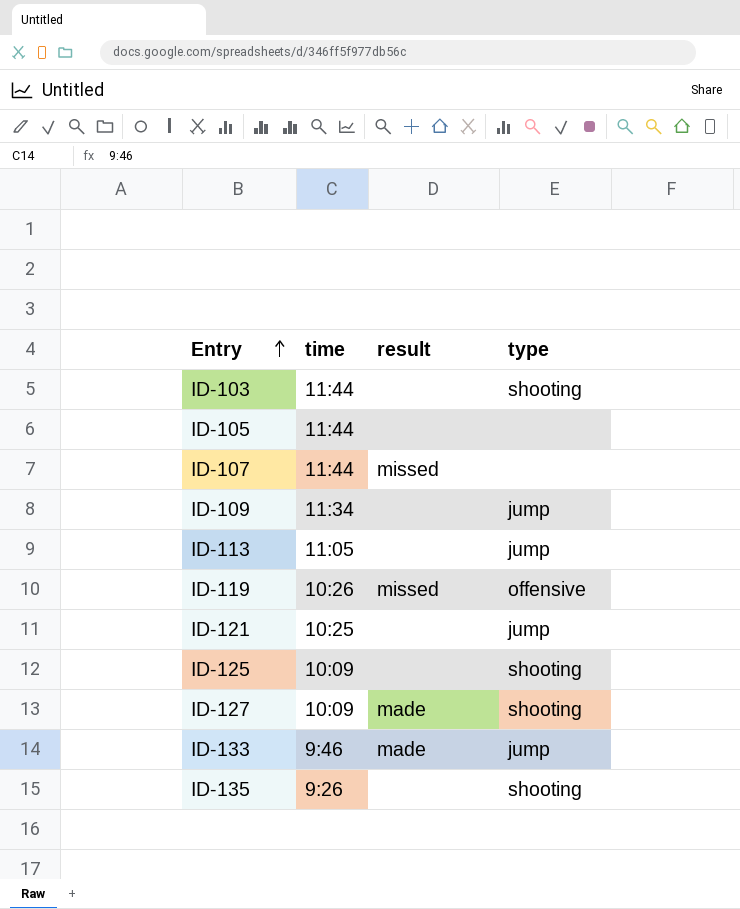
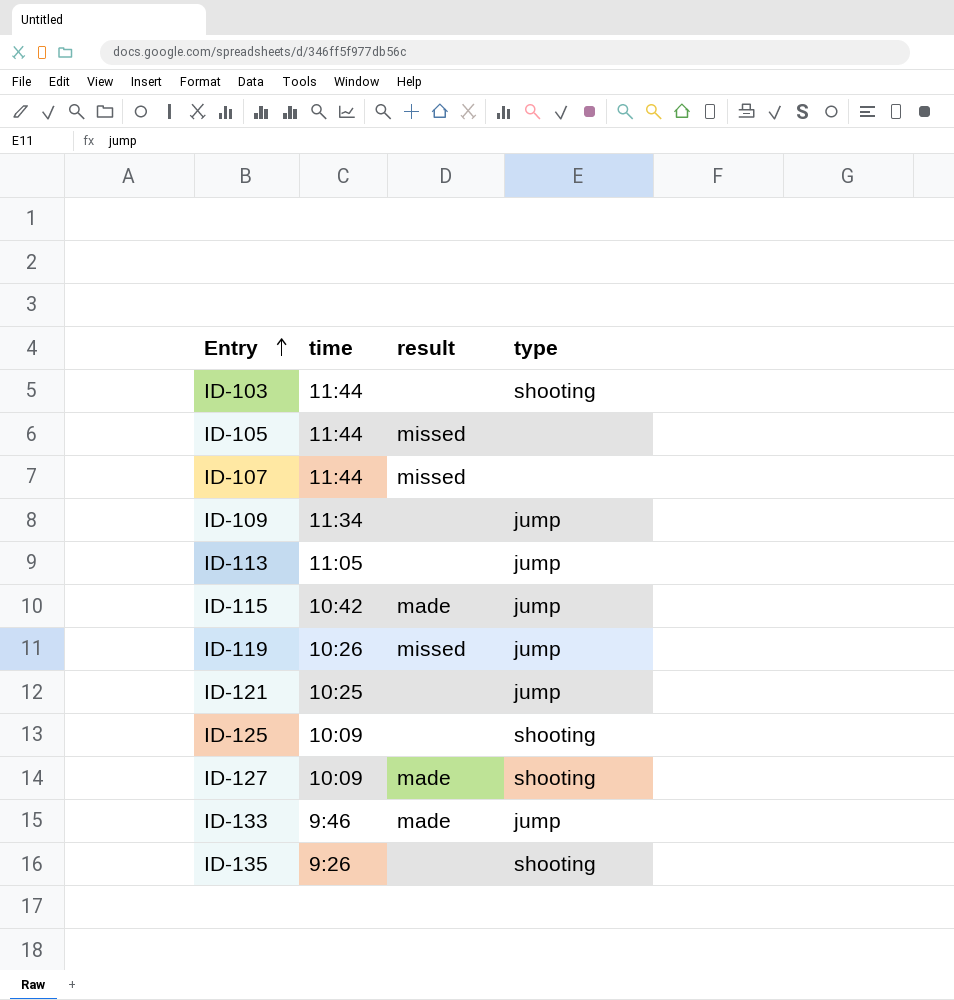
ID-105 | result: none -> missed
row ID-115: none -> 10:42 | made | jump
ID-119 | type: offensive -> jump

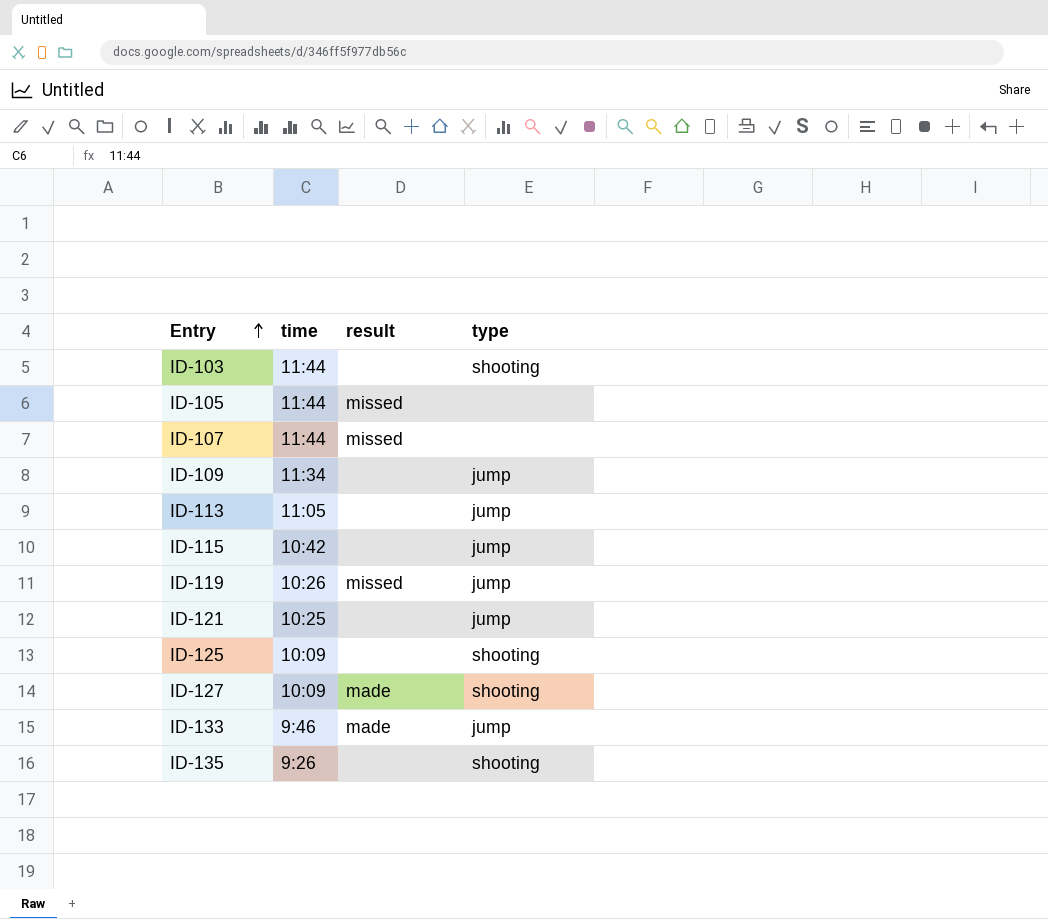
ID-115 | result: made -> none

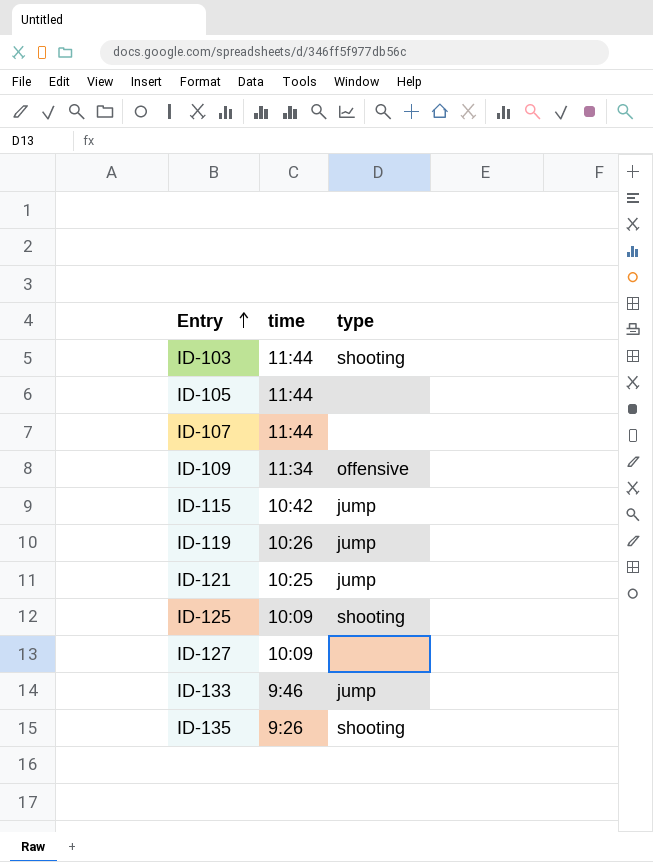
column result | position: 3 -> none
row ID-113: 11:05 | none | jump -> none
ID-109 | type: jump -> offensive
ID-127 | type: shooting -> none

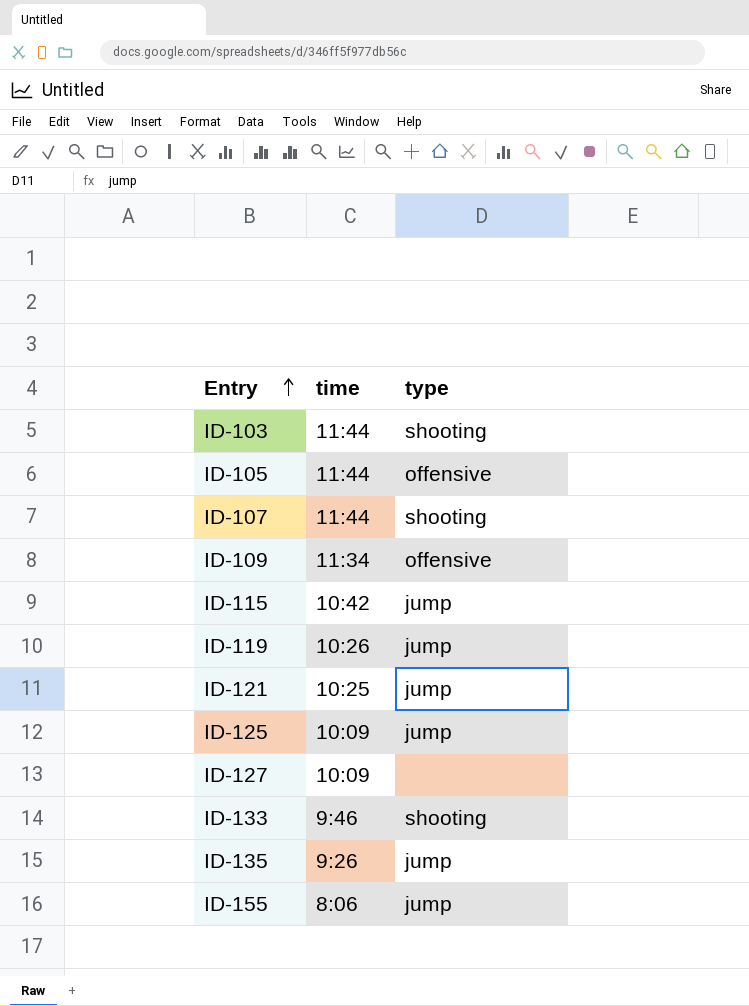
ID-105 | type: none -> offensive
ID-107 | type: none -> shooting
ID-125 | type: shooting -> jump
ID-133 | type: jump -> shooting
ID-135 | type: shooting -> jump
row ID-155: none -> 8:06 | jump

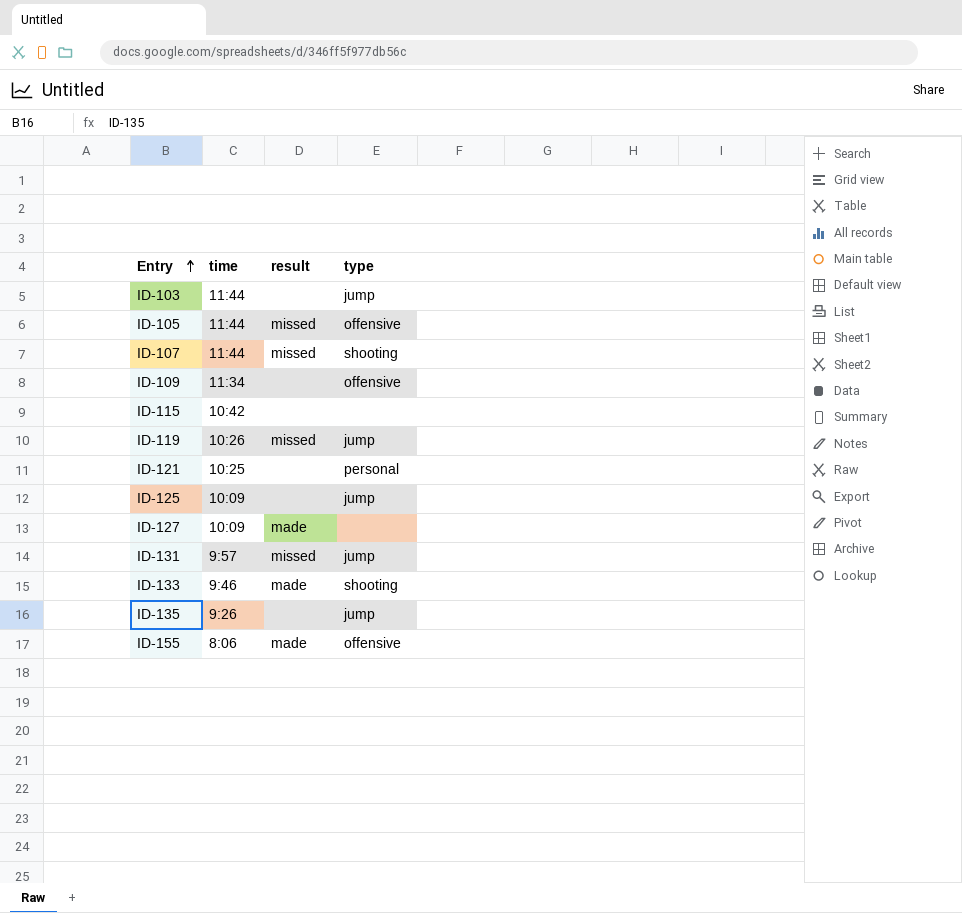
column result | position: none -> 3
ID-103 | type: shooting -> jump
ID-115 | type: jump -> none
ID-121 | type: jump -> personal
row ID-131: none -> 9:57 | missed | jump
ID-155 | type: jump -> offensive

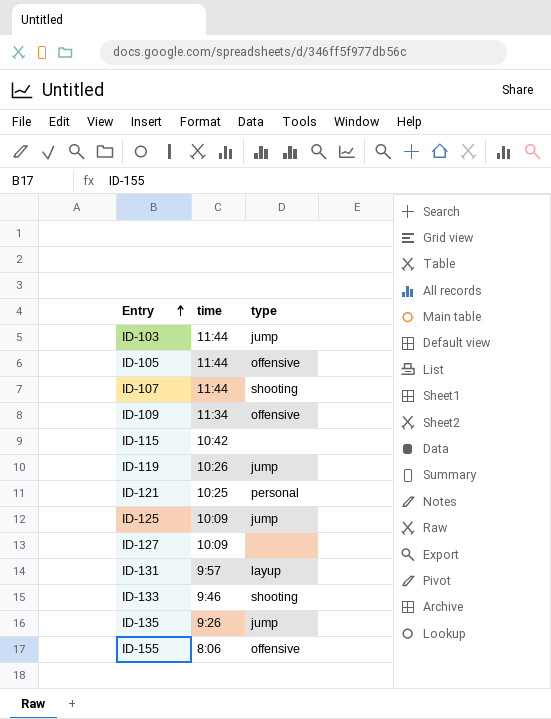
column result | position: 3 -> none
ID-131 | type: jump -> layup

